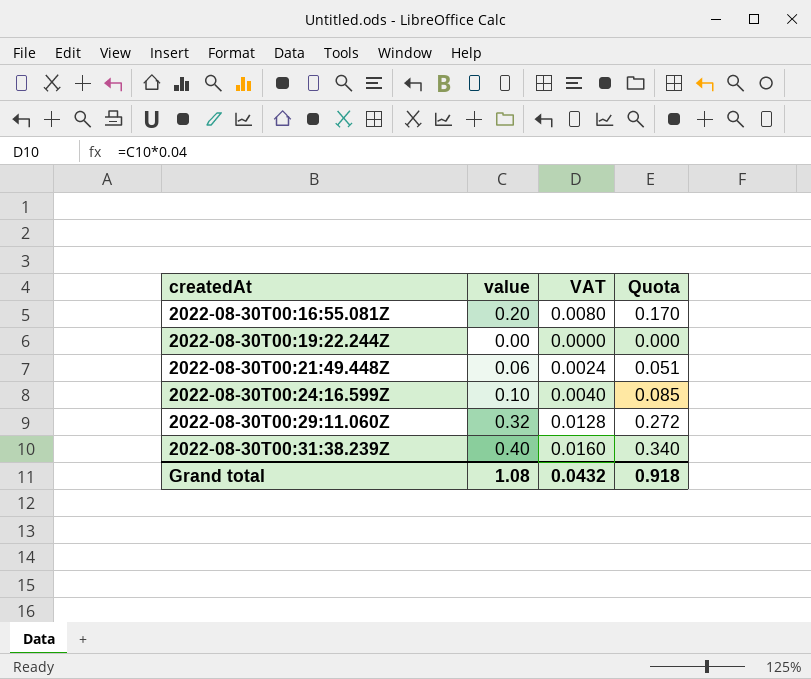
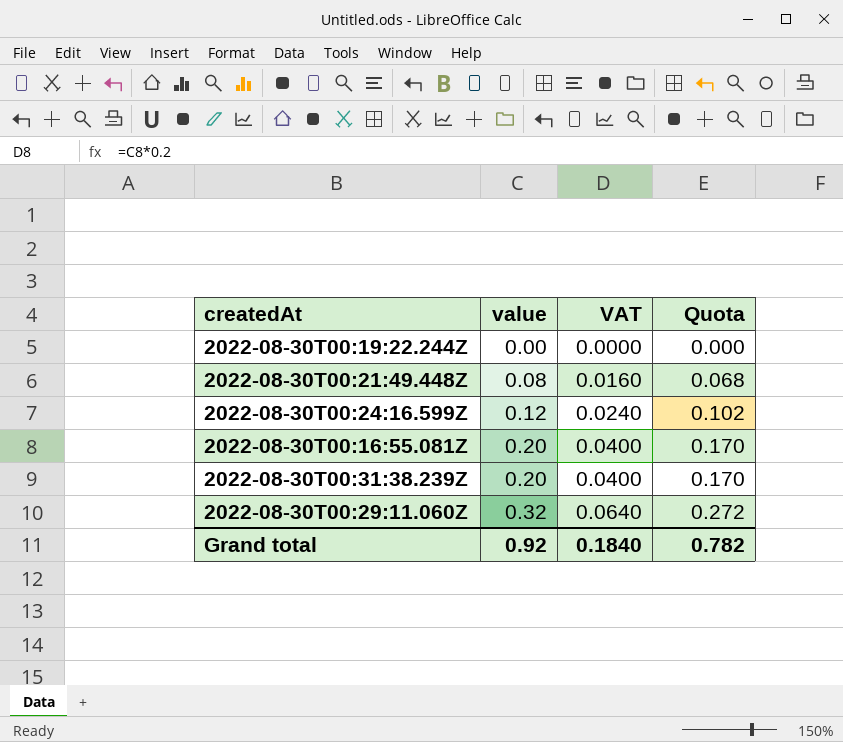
row order: createdAt ascending -> value ascending
column VAT | formula: [value] * 0.04 -> [value] * 0.2
2022-08-30T00:21:49.448Z | value: 0.06 -> 0.08
2022-08-30T00:21:49.448Z | Quota: 0.051 -> 0.068
2022-08-30T00:24:16.599Z | value: 0.10 -> 0.12
2022-08-30T00:24:16.599Z | Quota: 0.085 -> 0.102
2022-08-30T00:31:38.239Z | value: 0.40 -> 0.20
2022-08-30T00:31:38.239Z | Quota: 0.340 -> 0.170
Grand total | value: 1.08 -> 0.92
Grand total | VAT: 0.0432 -> 0.1840
Grand total | Quota: 0.918 -> 0.782

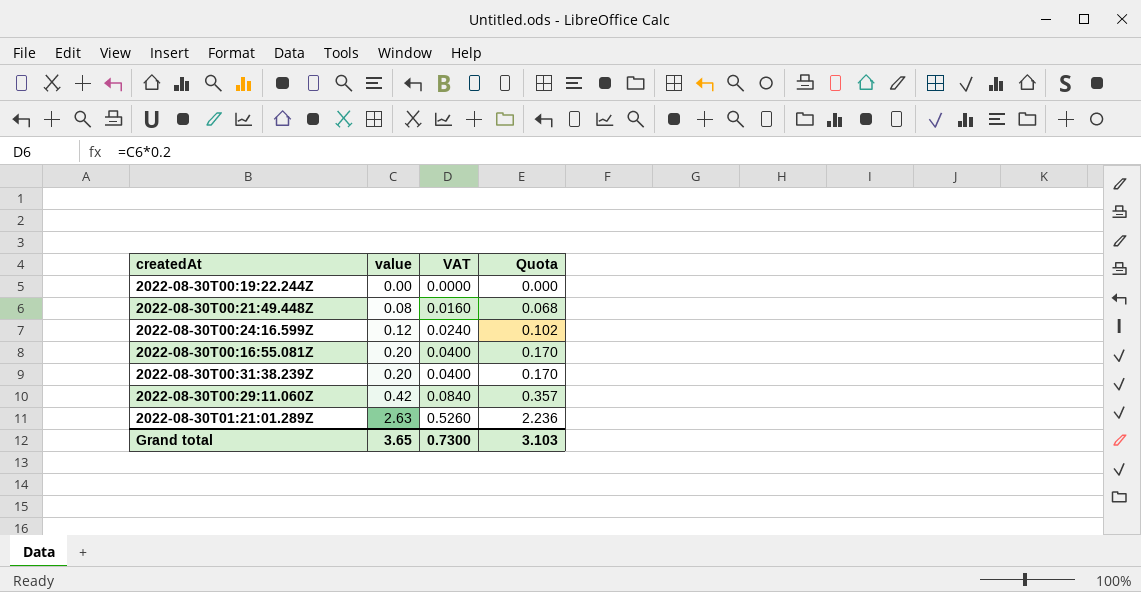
2022-08-30T00:29:11.060Z | value: 0.32 -> 0.42
2022-08-30T00:29:11.060Z | VAT: 0.0640 -> 0.0840
2022-08-30T00:29:11.060Z | Quota: 0.272 -> 0.357
row 2022-08-30T01:21:01.289Z: none -> 2.63 | 0.5260 | 2.236
Grand total | value: 0.92 -> 3.65
Grand total | VAT: 0.1840 -> 0.7300
Grand total | Quota: 0.782 -> 3.103

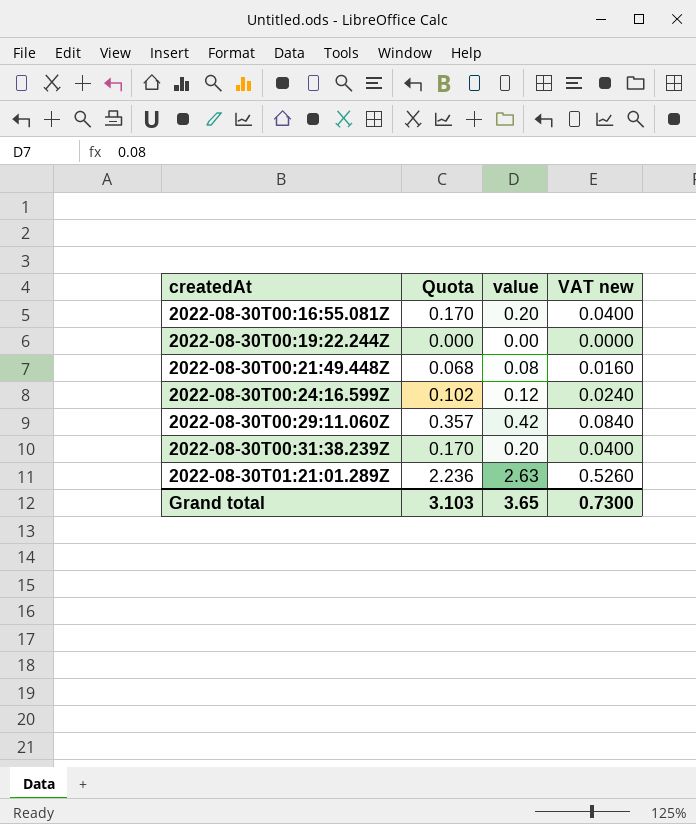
row order: value ascending -> createdAt ascending
column Quota | position: 4 -> 2
column name: VAT -> VAT new

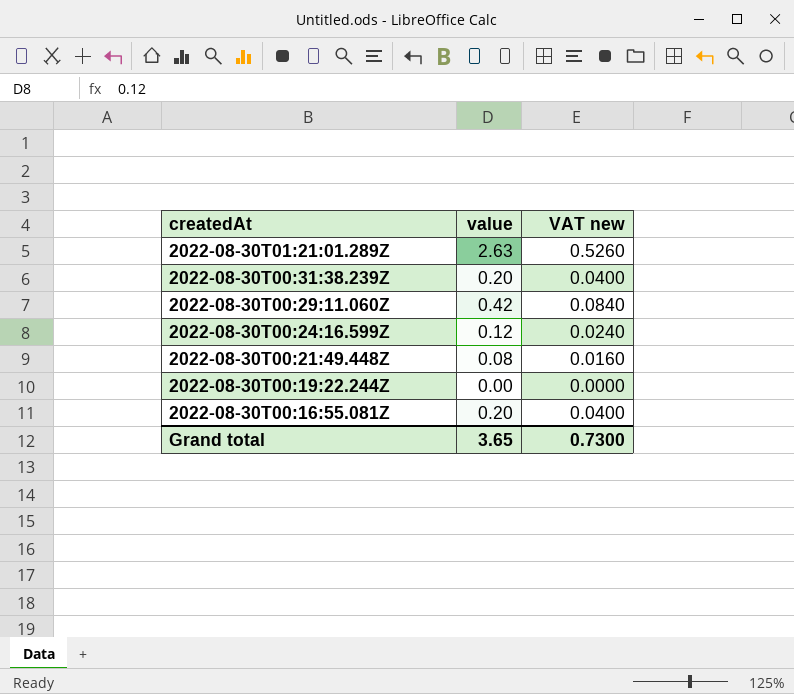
row order: createdAt ascending -> createdAt descending
column Quota | formula: [value] * 0.85 -> none

